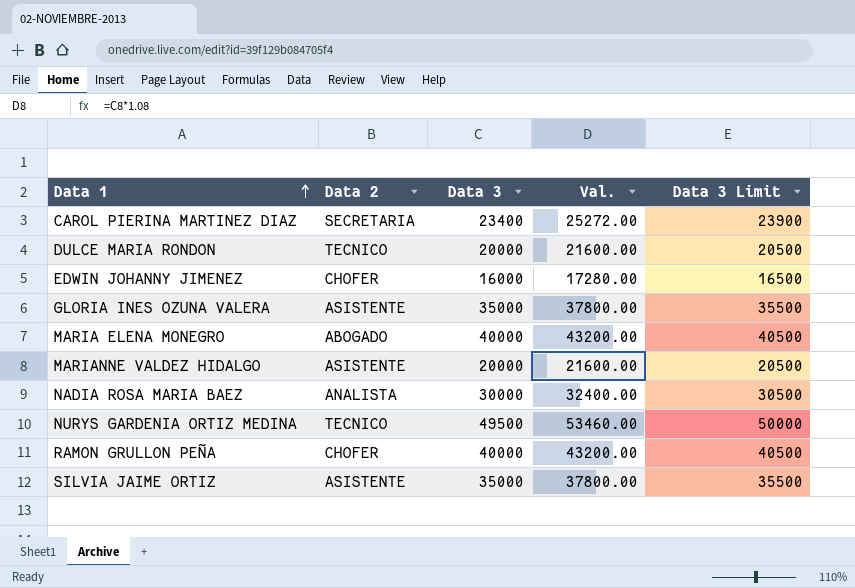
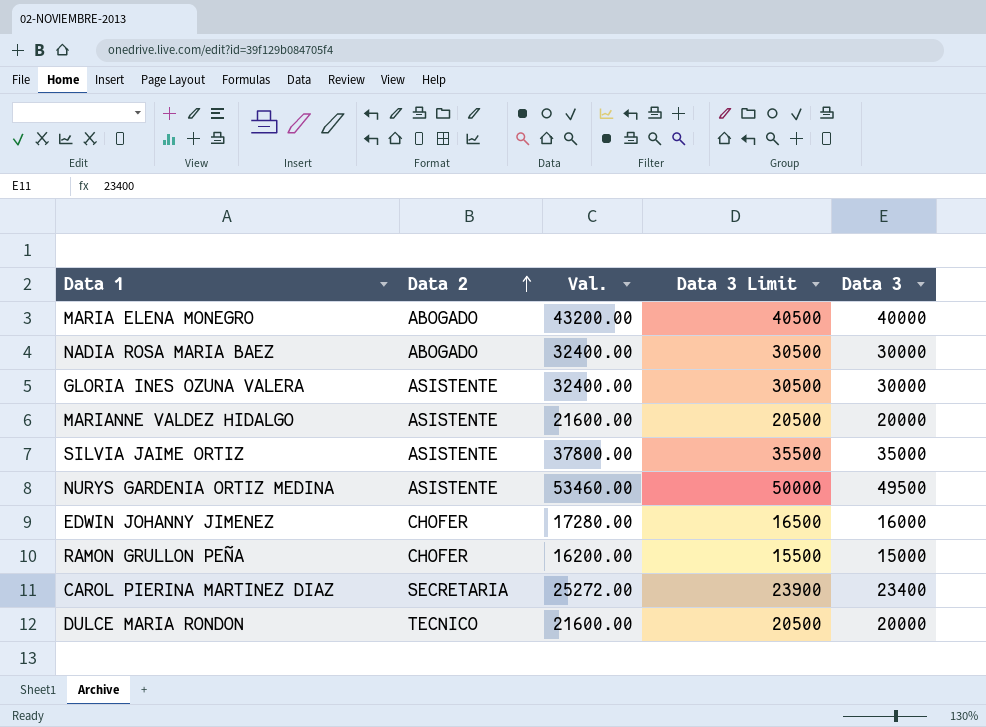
row order: Data 1 ascending -> Data 2 ascending
column Data 3 | position: 3 -> 5
NADIA ROSA MARIA BAEZ | Data 2: ANALISTA -> ABOGADO
GLORIA INES OZUNA VALERA | Val.: 37800.00 -> 32400.00
GLORIA INES OZUNA VALERA | Data 3 Limit: 35500 -> 30500
GLORIA INES OZUNA VALERA | Data 3: 35000 -> 30000
NURYS GARDENIA ORTIZ MEDINA | Data 2: TECNICO -> ASISTENTE
RAMON GRULLON PEÑA | Val.: 43200.00 -> 16200.00
RAMON GRULLON PEÑA | Data 3 Limit: 40500 -> 15500
RAMON GRULLON PEÑA | Data 3: 40000 -> 15000

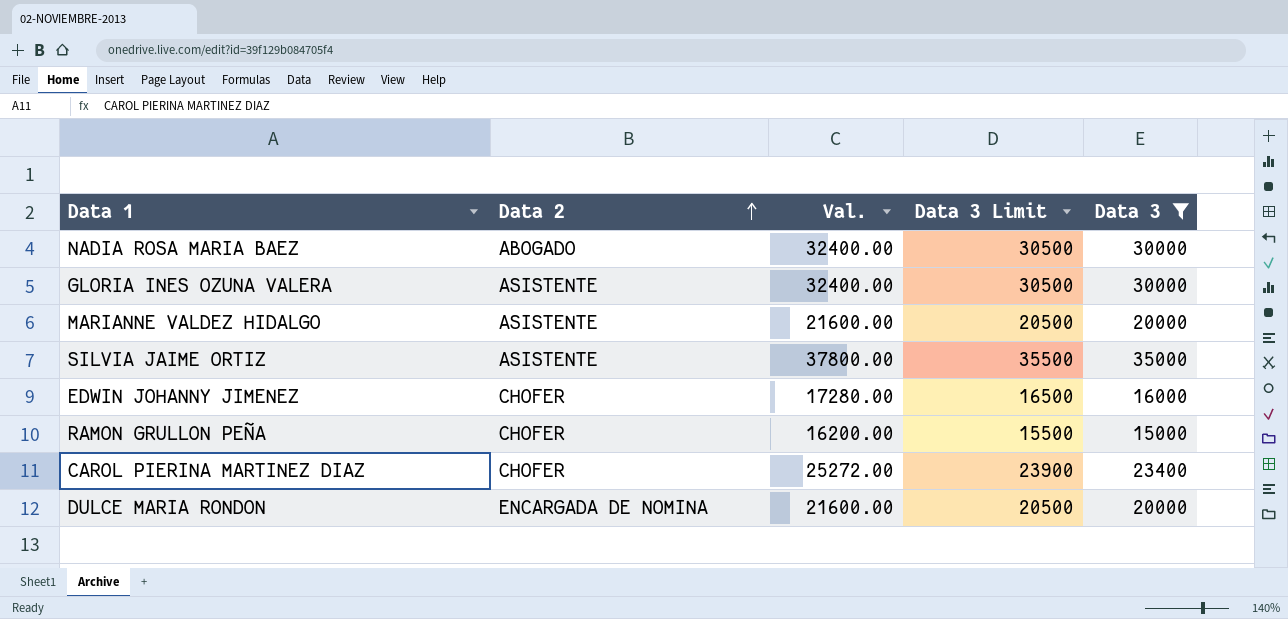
filter: none -> Data 3 <= 35000
CAROL PIERINA MARTINEZ DIAZ | Data 2: SECRETARIA -> CHOFER
DULCE MARIA RONDON | Data 2: TECNICO -> ENCARGADA DE NOMINA

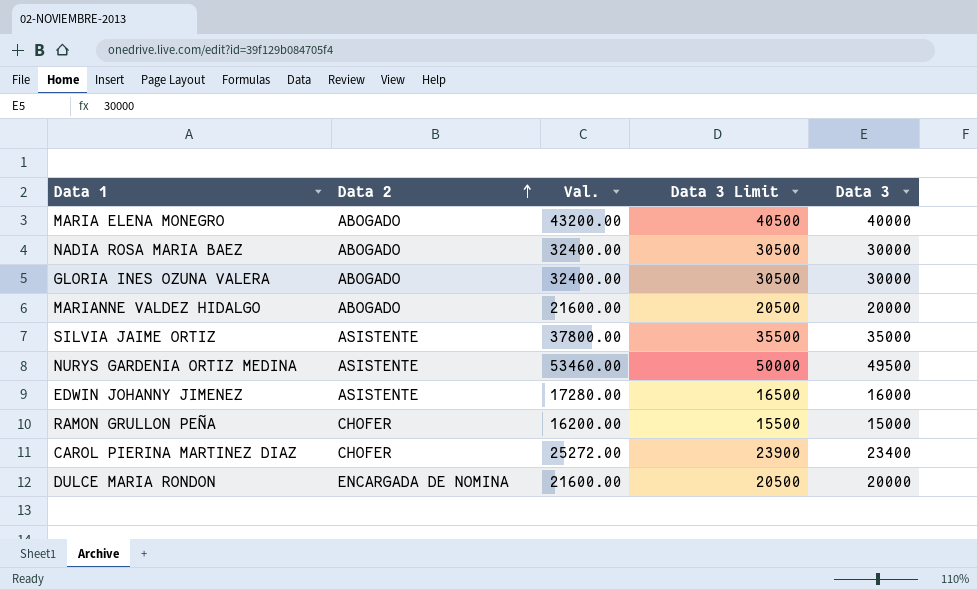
filter: Data 3 <= 35000 -> none
GLORIA INES OZUNA VALERA | Data 2: ASISTENTE -> ABOGADO
MARIANNE VALDEZ HIDALGO | Data 2: ASISTENTE -> ABOGADO
EDWIN JOHANNY JIMENEZ | Data 2: CHOFER -> ASISTENTE

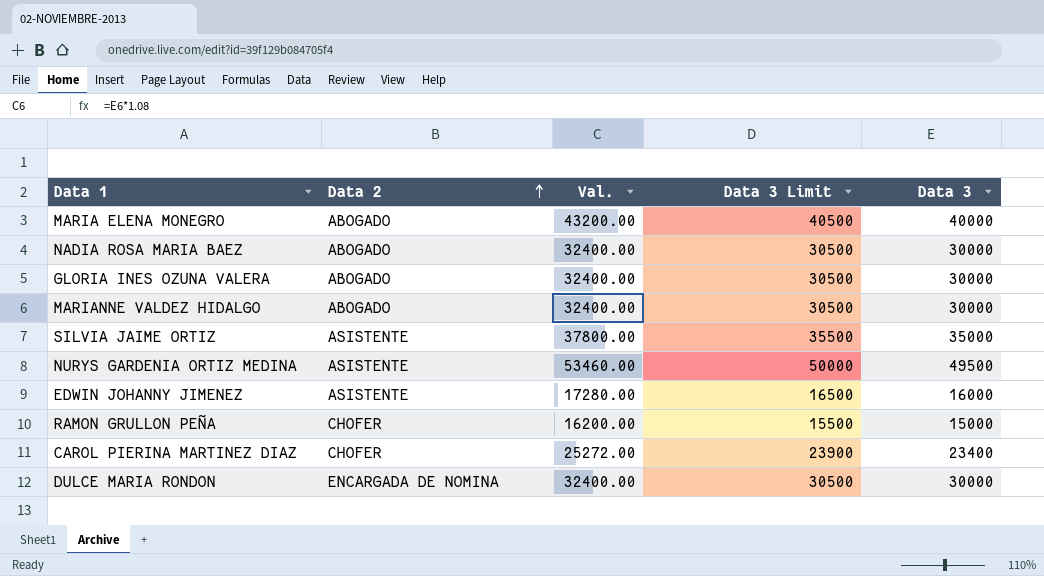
MARIANNE VALDEZ HIDALGO | Val.: 21600.00 -> 32400.00
MARIANNE VALDEZ HIDALGO | Data 3 Limit: 20500 -> 30500
MARIANNE VALDEZ HIDALGO | Data 3: 20000 -> 30000
DULCE MARIA RONDON | Val.: 21600.00 -> 32400.00
DULCE MARIA RONDON | Data 3 Limit: 20500 -> 30500
DULCE MARIA RONDON | Data 3: 20000 -> 30000

